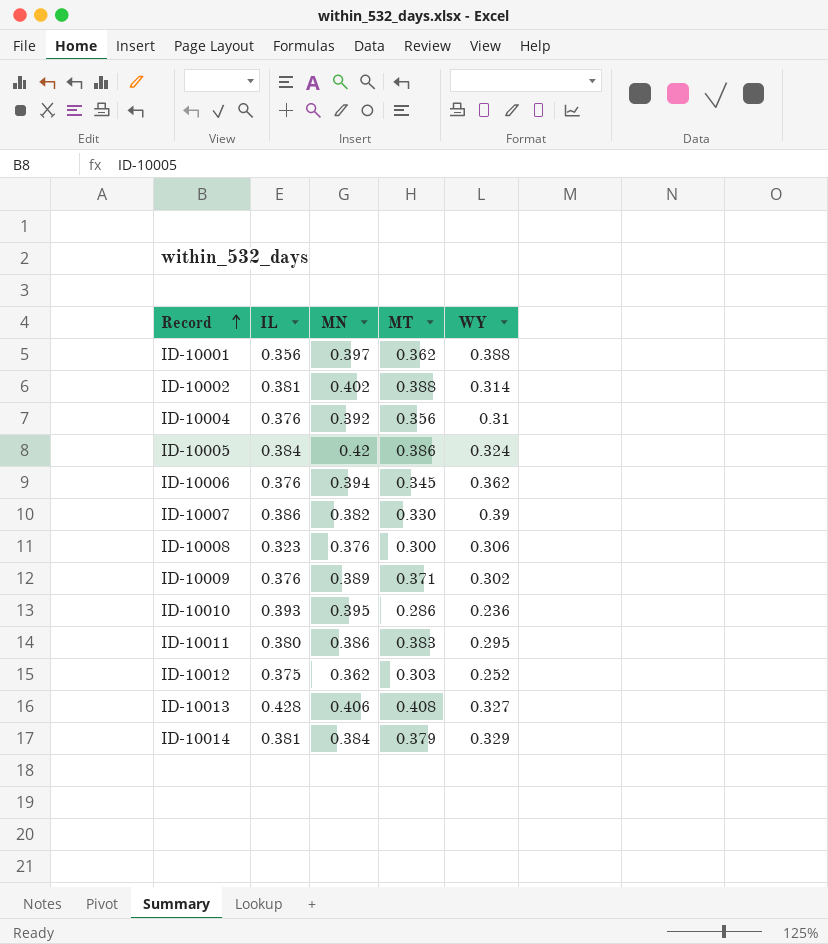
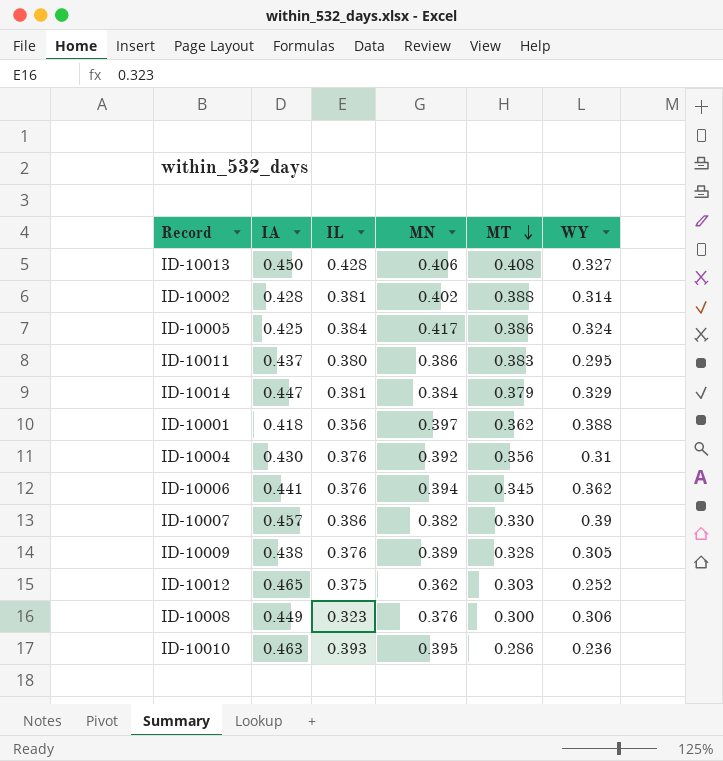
row order: Record ascending -> MT descending
column IA | position: none -> 2
ID-10005 | MN: 0.42 -> 0.417
ID-10009 | MT: 0.371 -> 0.328
ID-10009 | WY: 0.302 -> 0.305

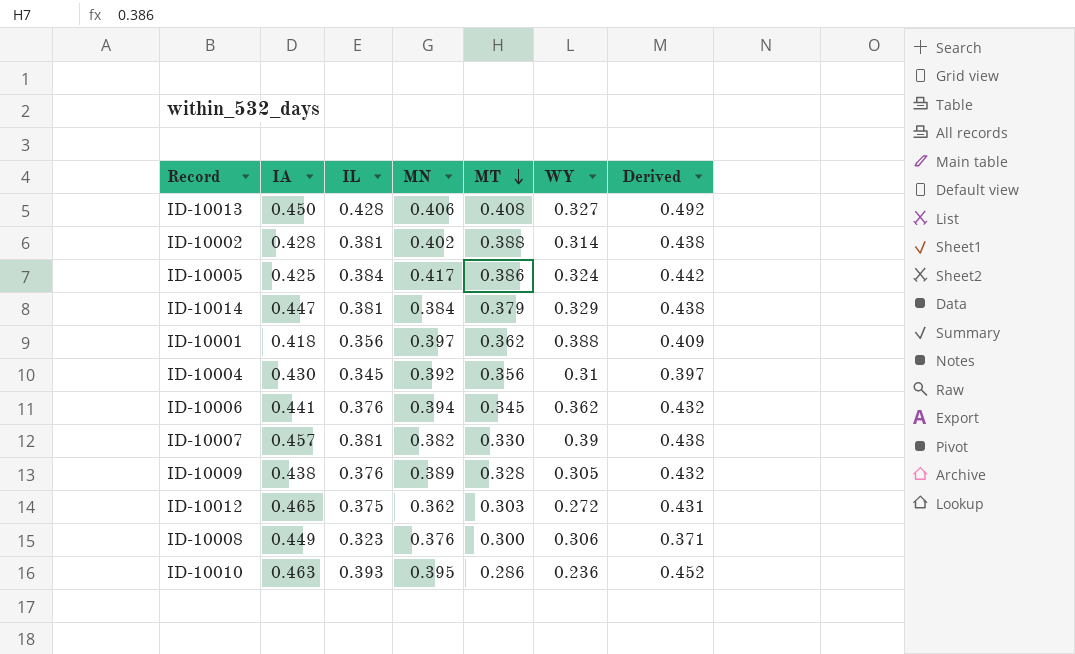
column Derived | formula: none -> [IL] * 1.15
row ID-10011: 0.437 | 0.380 | 0.386 | 0.383 | 0.295 -> none
ID-10004 | IL: 0.376 -> 0.345
ID-10007 | IL: 0.386 -> 0.381
ID-10012 | WY: 0.252 -> 0.272

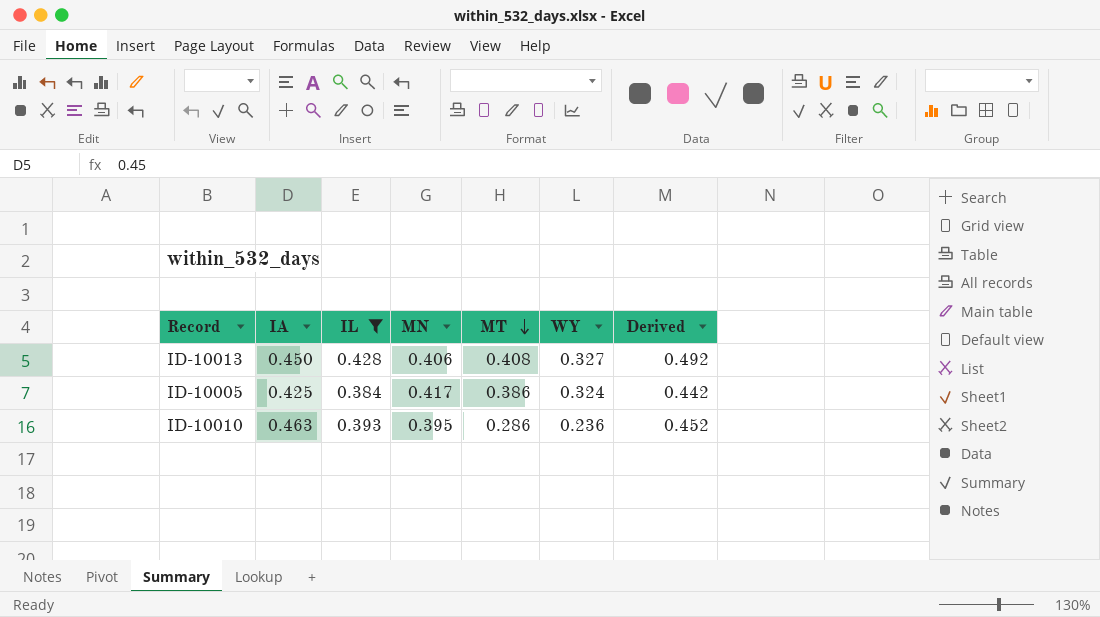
filter: none -> IL >= 0.384

